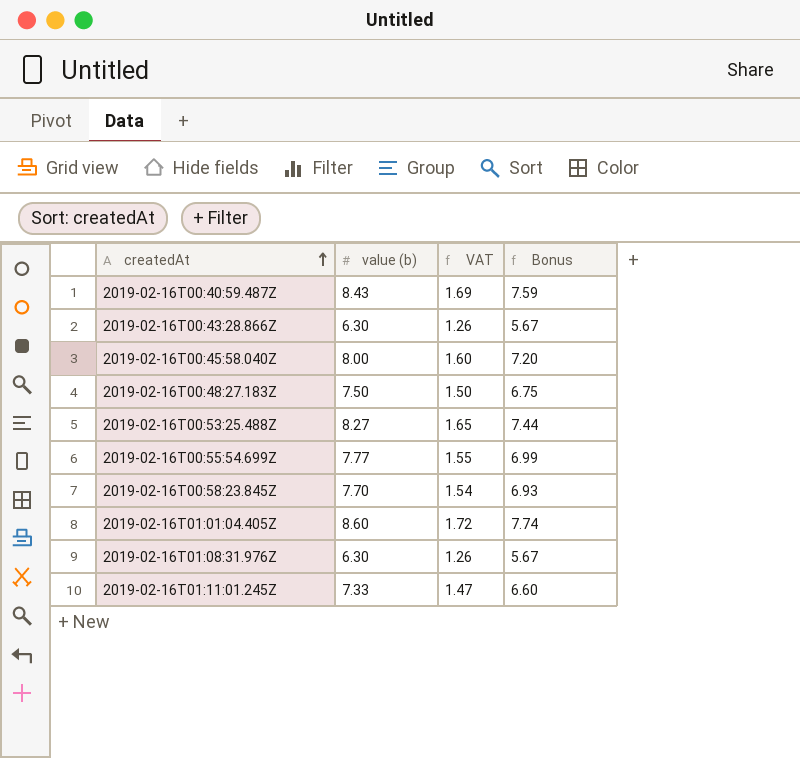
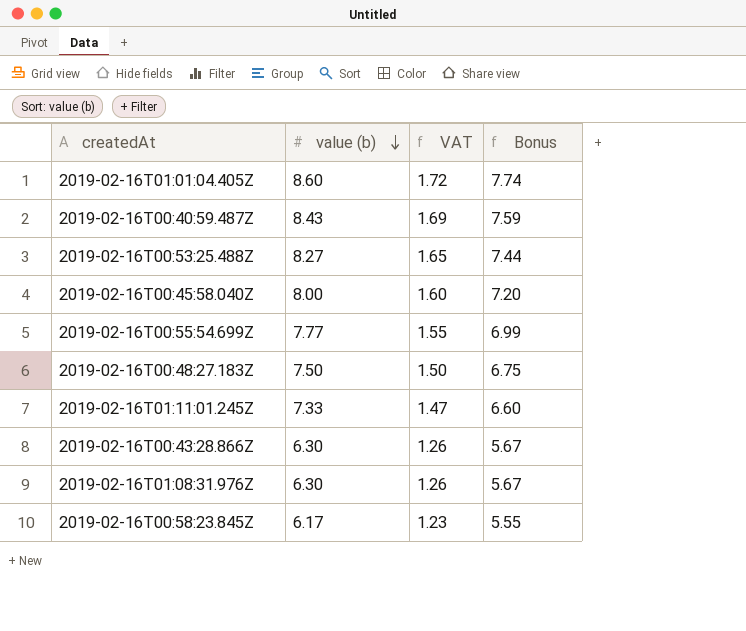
row order: createdAt ascending -> value (b) descending
2019-02-16T00:58:23.845Z | value (b): 7.70 -> 6.17
2019-02-16T00:58:23.845Z | VAT: 1.54 -> 1.23
2019-02-16T00:58:23.845Z | Bonus: 6.93 -> 5.55

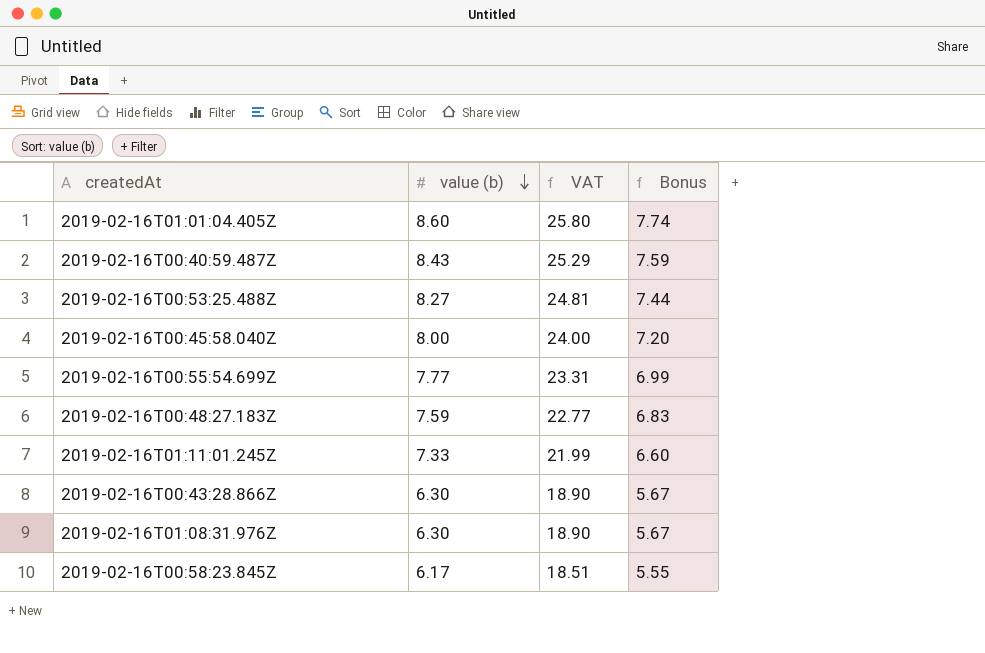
column VAT | formula: [value (b)] * 0.2 -> [value (b)] * 3
2019-02-16T00:48:27.183Z | value (b): 7.50 -> 7.59
2019-02-16T00:48:27.183Z | Bonus: 6.75 -> 6.83

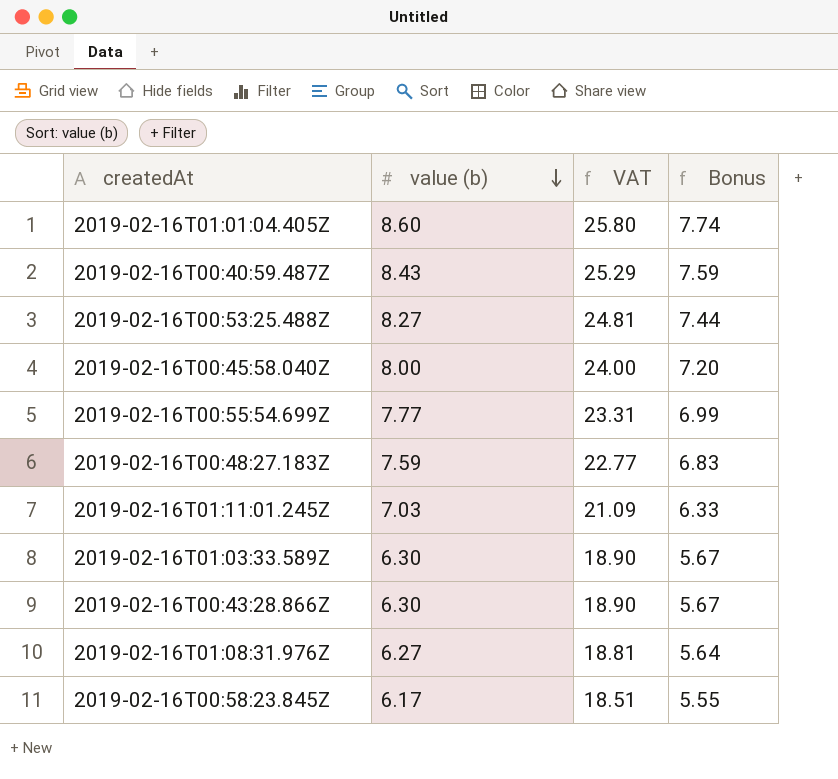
2019-02-16T01:11:01.245Z | value (b): 7.33 -> 7.03
2019-02-16T01:11:01.245Z | VAT: 21.99 -> 21.09
2019-02-16T01:11:01.245Z | Bonus: 6.60 -> 6.33
row 2019-02-16T01:03:33.589Z: none -> 6.30 | 18.90 | 5.67
2019-02-16T01:08:31.976Z | value (b): 6.30 -> 6.27
2019-02-16T01:08:31.976Z | VAT: 18.90 -> 18.81
2019-02-16T01:08:31.976Z | Bonus: 5.67 -> 5.64

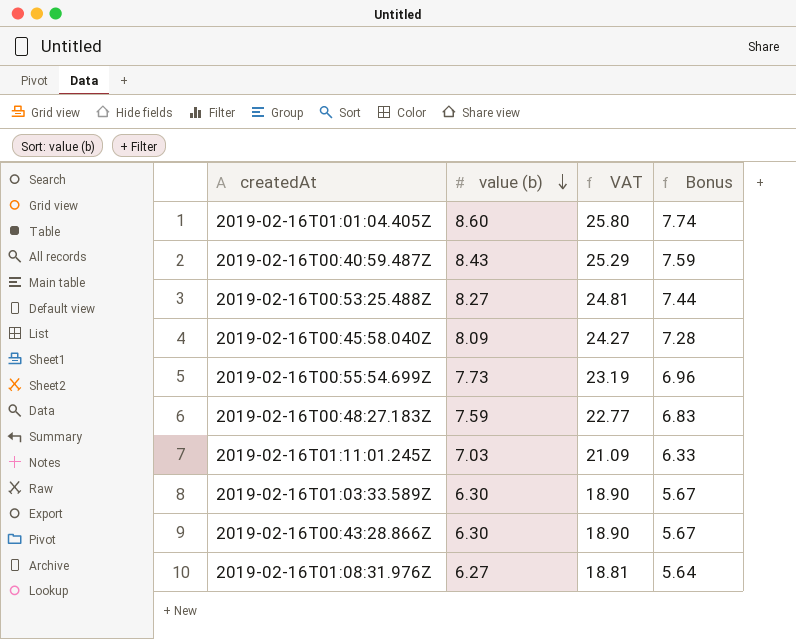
row 2019-02-16T00:58:23.845Z: 6.17 | 18.51 | 5.55 -> none
2019-02-16T00:45:58.040Z | value (b): 8.00 -> 8.09
2019-02-16T00:45:58.040Z | VAT: 24.00 -> 24.27
2019-02-16T00:45:58.040Z | Bonus: 7.20 -> 7.28
2019-02-16T00:55:54.699Z | value (b): 7.77 -> 7.73
2019-02-16T00:55:54.699Z | VAT: 23.31 -> 23.19
2019-02-16T00:55:54.699Z | Bonus: 6.99 -> 6.96

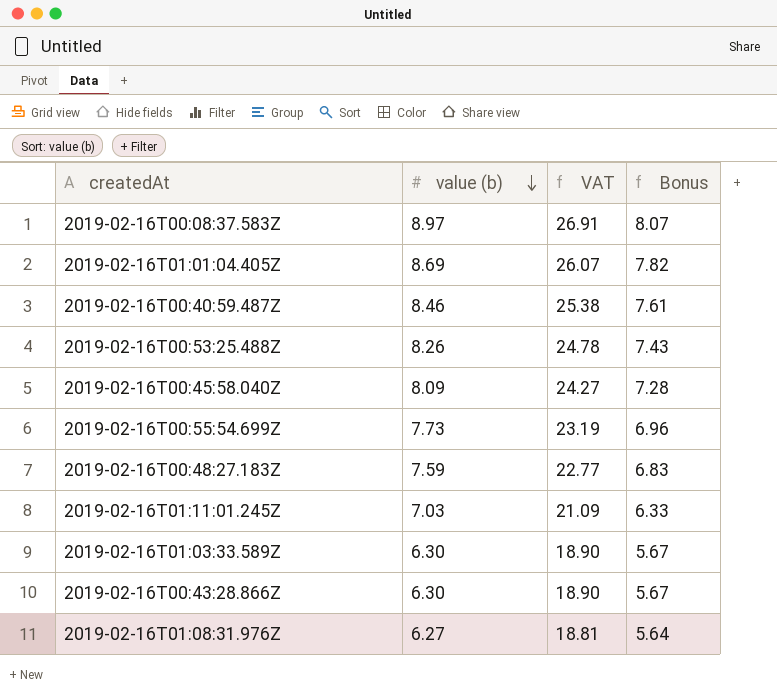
row 2019-02-16T00:08:37.583Z: none -> 8.97 | 26.91 | 8.07
2019-02-16T01:01:04.405Z | value (b): 8.60 -> 8.69
2019-02-16T01:01:04.405Z | VAT: 25.80 -> 26.07
2019-02-16T01:01:04.405Z | Bonus: 7.74 -> 7.82
2019-02-16T00:40:59.487Z | value (b): 8.43 -> 8.46
2019-02-16T00:40:59.487Z | VAT: 25.29 -> 25.38
2019-02-16T00:40:59.487Z | Bonus: 7.59 -> 7.61
2019-02-16T00:53:25.488Z | value (b): 8.27 -> 8.26
2019-02-16T00:53:25.488Z | VAT: 24.81 -> 24.78
2019-02-16T00:53:25.488Z | Bonus: 7.44 -> 7.43

